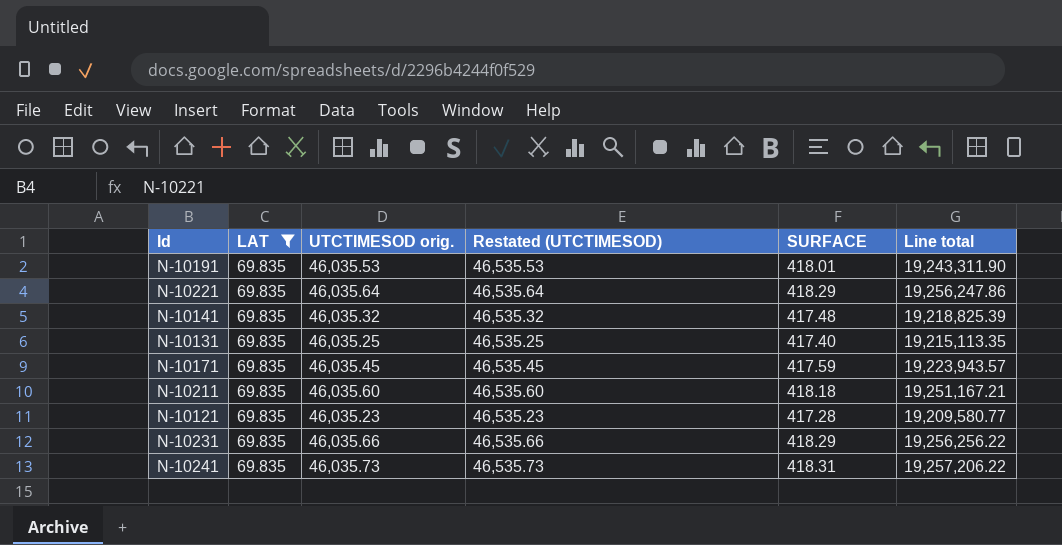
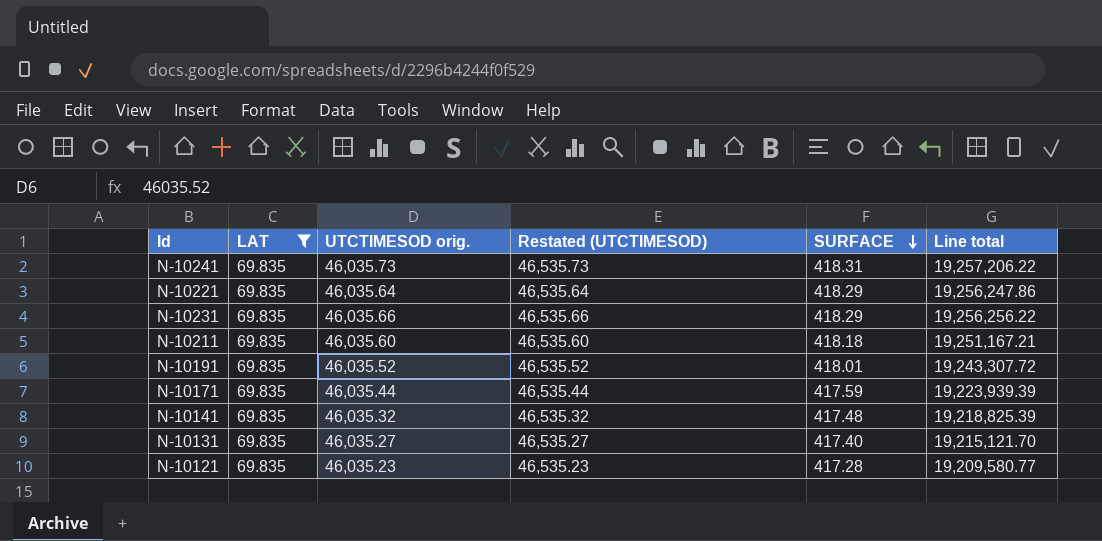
row order: none -> SURFACE descending
N-10191 | UTCTIMESOD orig.: 46,035.53 -> 46,035.52
N-10191 | Restated (UTCTIMESOD): 46,535.53 -> 46,535.52
N-10191 | Line total: 19,243,311.90 -> 19,243,307.72
N-10171 | UTCTIMESOD orig.: 46,035.45 -> 46,035.44
N-10171 | Restated (UTCTIMESOD): 46,535.45 -> 46,535.44
N-10171 | Line total: 19,223,943.57 -> 19,223,939.39
N-10131 | UTCTIMESOD orig.: 46,035.25 -> 46,035.27
N-10131 | Restated (UTCTIMESOD): 46,535.25 -> 46,535.27
N-10131 | Line total: 19,215,113.35 -> 19,215,121.70

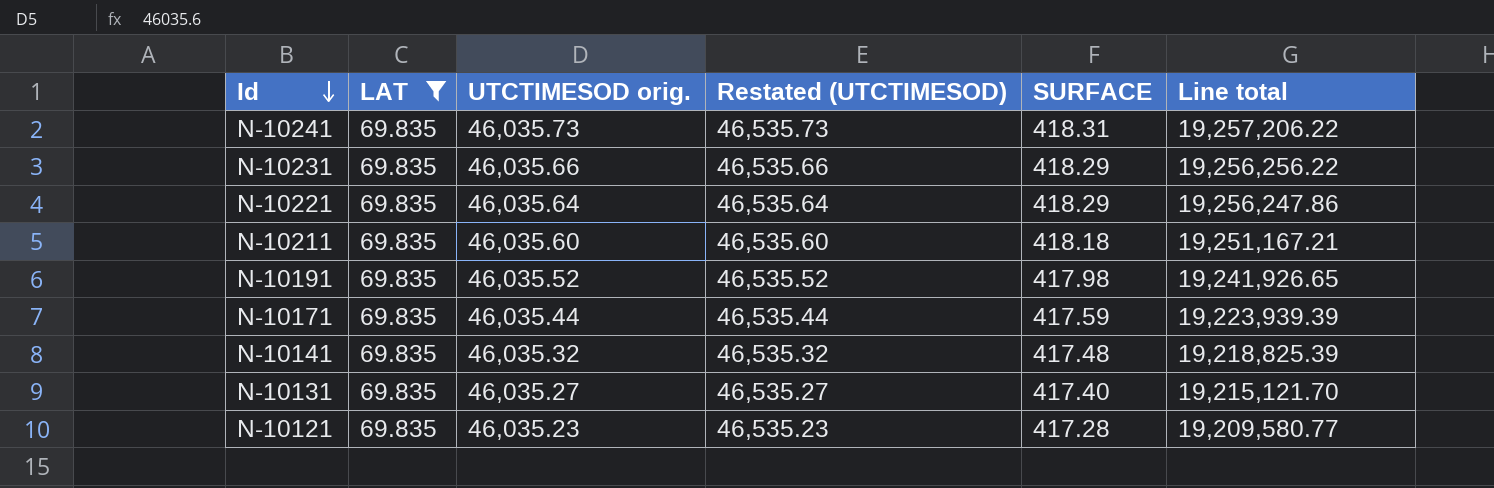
row order: SURFACE descending -> Id descending
N-10191 | SURFACE: 418.01 -> 417.98
N-10191 | Line total: 19,243,307.72 -> 19,241,926.65

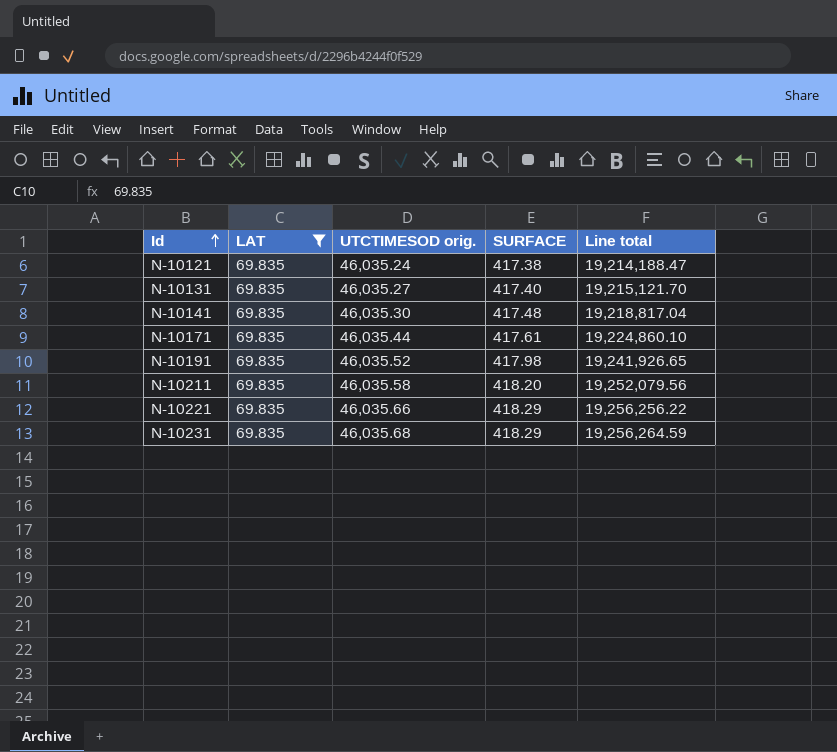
row order: Id descending -> Id ascending
column Restated (UTCTIMESOD) | formula: [UTCTIMESOD orig.] + 500 -> none
row N-10241: 69.835 | 46,035.73 | 46,535.73 | 418.31 | 19,257,206.22 -> none
N-10121 | UTCTIMESOD orig.: 46,035.23 -> 46,035.24
N-10121 | SURFACE: 417.28 -> 417.38
N-10121 | Line total: 19,209,580.77 -> 19,214,188.47
N-10141 | UTCTIMESOD orig.: 46,035.32 -> 46,035.30
N-10141 | Line total: 19,218,825.39 -> 19,218,817.04
N-10171 | SURFACE: 417.59 -> 417.61
N-10171 | Line total: 19,223,939.39 -> 19,224,860.10
N-10211 | UTCTIMESOD orig.: 46,035.60 -> 46,035.58
N-10211 | SURFACE: 418.18 -> 418.20
N-10211 | Line total: 19,251,167.21 -> 19,252,079.56
N-10221 | UTCTIMESOD orig.: 46,035.64 -> 46,035.66
N-10221 | Line total: 19,256,247.86 -> 19,256,256.22
N-10231 | UTCTIMESOD orig.: 46,035.66 -> 46,035.68
N-10231 | Line total: 19,256,256.22 -> 19,256,264.59

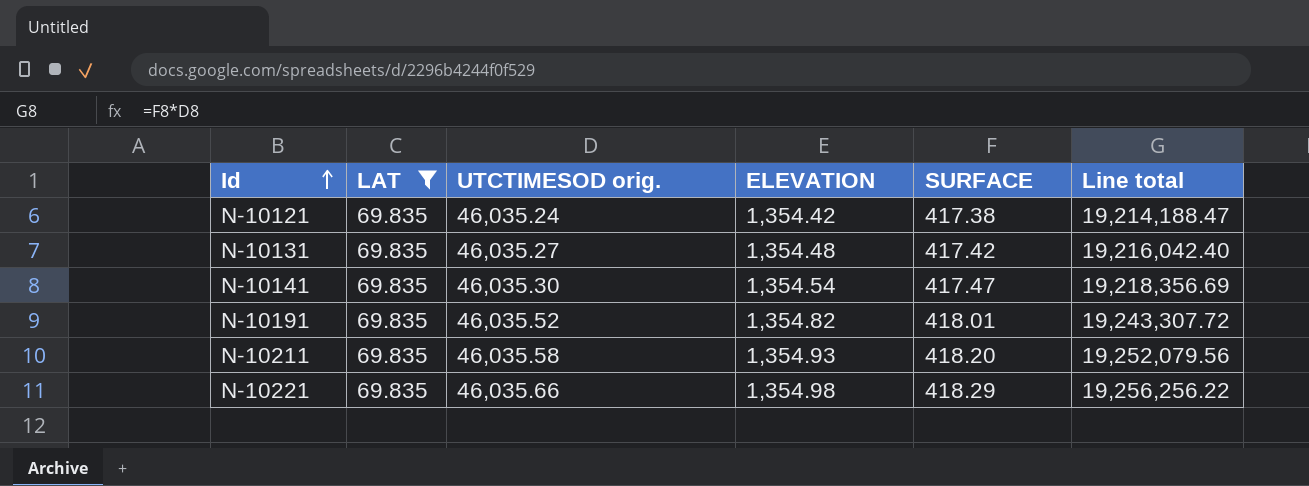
column ELEVATION | position: none -> 4
row N-10171: 69.835 | 46,035.44 | 417.61 | 19,224,860.10 -> none
row N-10231: 69.835 | 46,035.68 | 418.29 | 19,256,264.59 -> none
N-10131 | SURFACE: 417.40 -> 417.42
N-10131 | Line total: 19,215,121.70 -> 19,216,042.40
N-10141 | SURFACE: 417.48 -> 417.47
N-10141 | Line total: 19,218,817.04 -> 19,218,356.69
N-10191 | SURFACE: 417.98 -> 418.01
N-10191 | Line total: 19,241,926.65 -> 19,243,307.72

